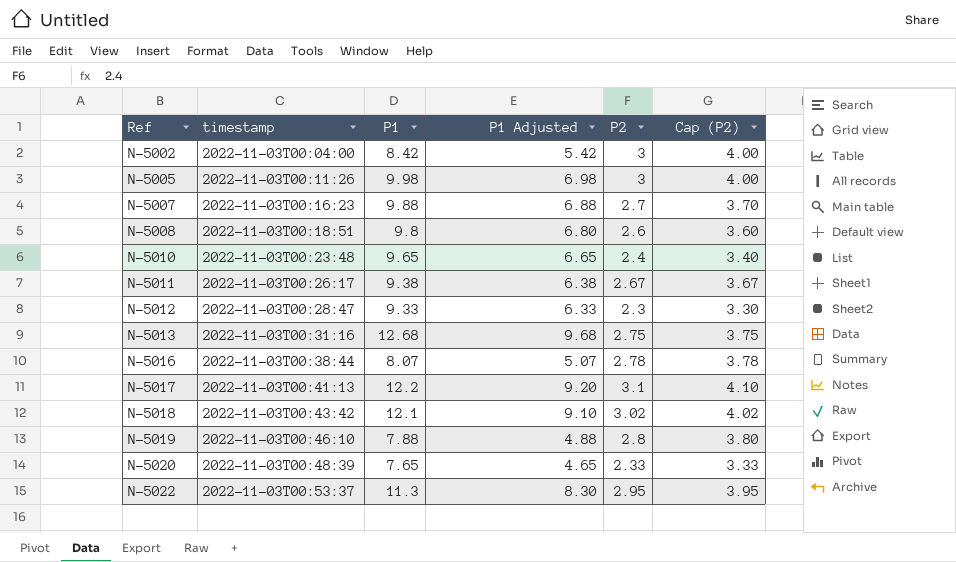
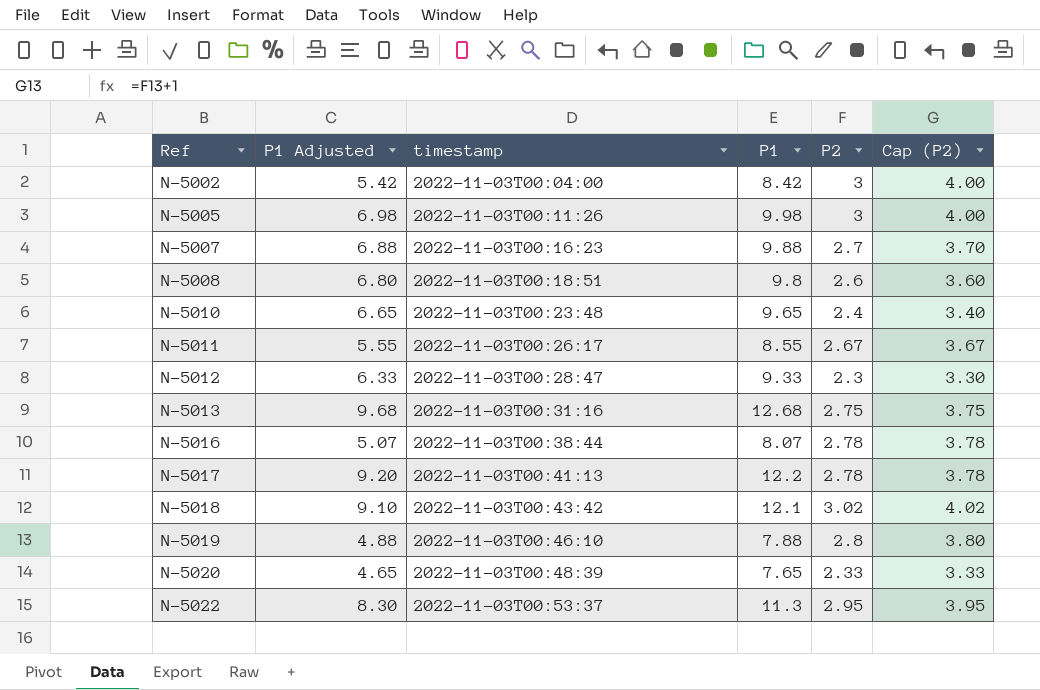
column P1 Adjusted | position: 4 -> 2
N-5011 | P1 Adjusted: 6.38 -> 5.55
N-5011 | P1: 9.38 -> 8.55
N-5017 | P2: 3.1 -> 2.78
N-5017 | Cap (P2): 4.10 -> 3.78

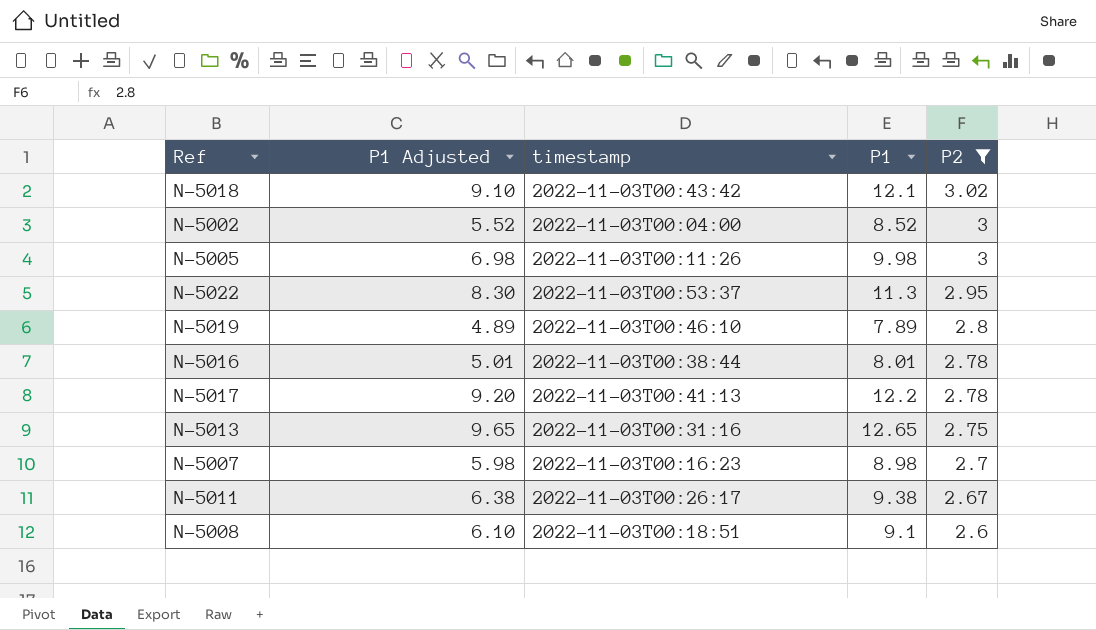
filter: none -> P2 >= 2.6
row order: Ref ascending -> P2 descending
column Cap (P2) | formula: [P2] + 1 -> none
N-5002 | P1 Adjusted: 5.42 -> 5.52
N-5002 | P1: 8.42 -> 8.52
N-5019 | P1 Adjusted: 4.88 -> 4.89
N-5019 | P1: 7.88 -> 7.89
N-5016 | P1 Adjusted: 5.07 -> 5.01
N-5016 | P1: 8.07 -> 8.01
N-5013 | P1 Adjusted: 9.68 -> 9.65
N-5013 | P1: 12.68 -> 12.65
N-5007 | P1 Adjusted: 6.88 -> 5.98
N-5007 | P1: 9.88 -> 8.98
N-5011 | P1 Adjusted: 5.55 -> 6.38
N-5011 | P1: 8.55 -> 9.38
N-5008 | P1 Adjusted: 6.80 -> 6.10
N-5008 | P1: 9.8 -> 9.1

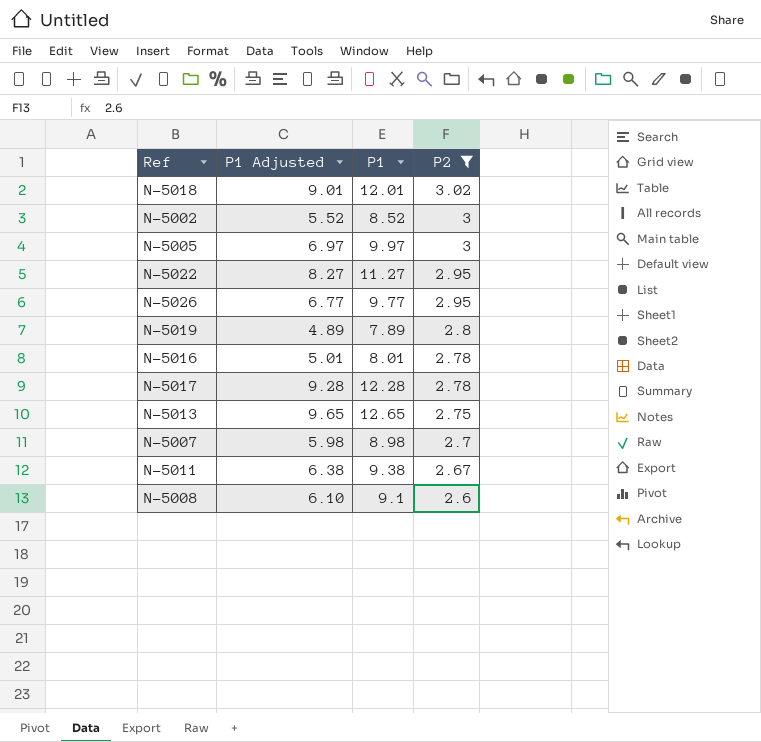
column timestamp | position: 3 -> none
N-5018 | P1 Adjusted: 9.10 -> 9.01
N-5018 | P1: 12.1 -> 12.01
N-5005 | P1 Adjusted: 6.98 -> 6.97
N-5005 | P1: 9.98 -> 9.97
N-5022 | P1 Adjusted: 8.30 -> 8.27
N-5022 | P1: 11.3 -> 11.27
row N-5026: none -> 6.77 | 9.77 | 2.95
N-5017 | P1 Adjusted: 9.20 -> 9.28
N-5017 | P1: 12.2 -> 12.28

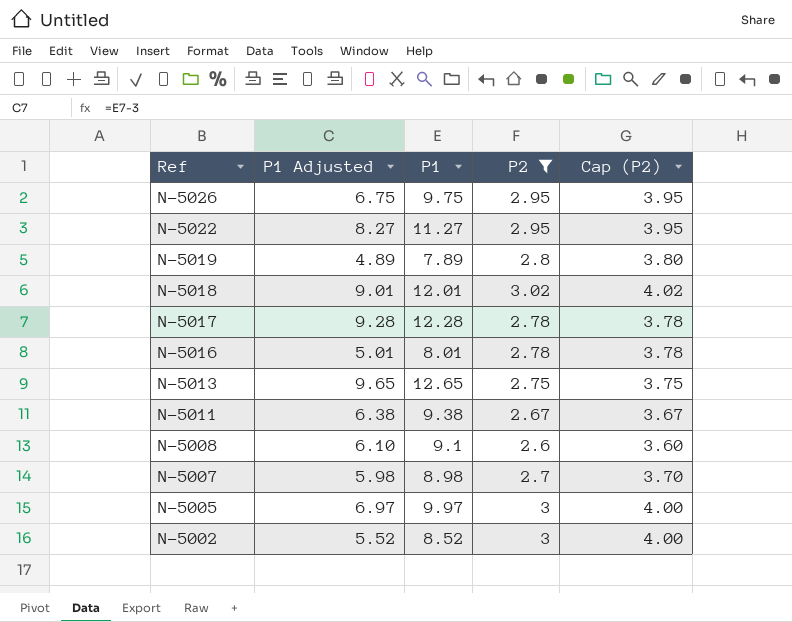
row order: P2 descending -> Ref descending
column Cap (P2) | formula: none -> [P2] + 1
N-5026 | P1 Adjusted: 6.77 -> 6.75
N-5026 | P1: 9.77 -> 9.75

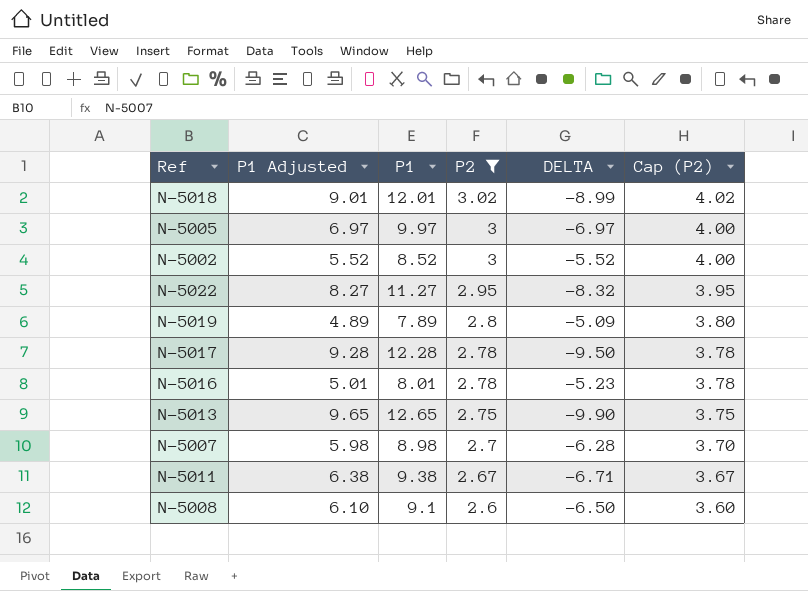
row order: Ref descending -> P2 descending
column DELTA | formula: none -> [P2] - [P1]
row N-5026: 6.75 | 9.75 | 2.95 | 3.95 -> none

